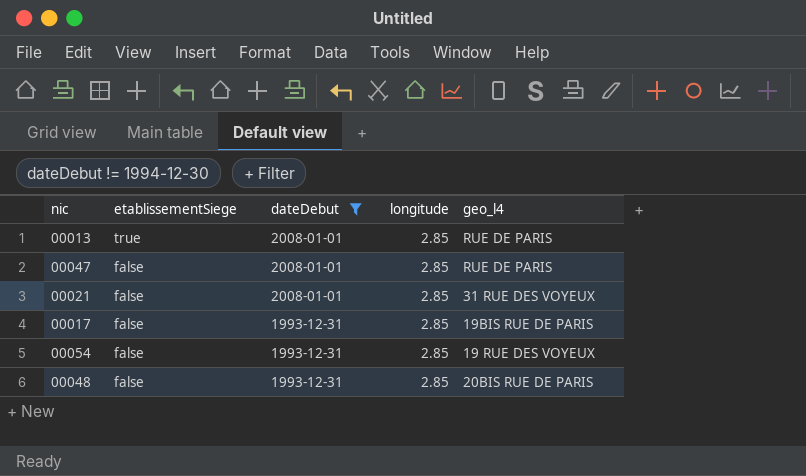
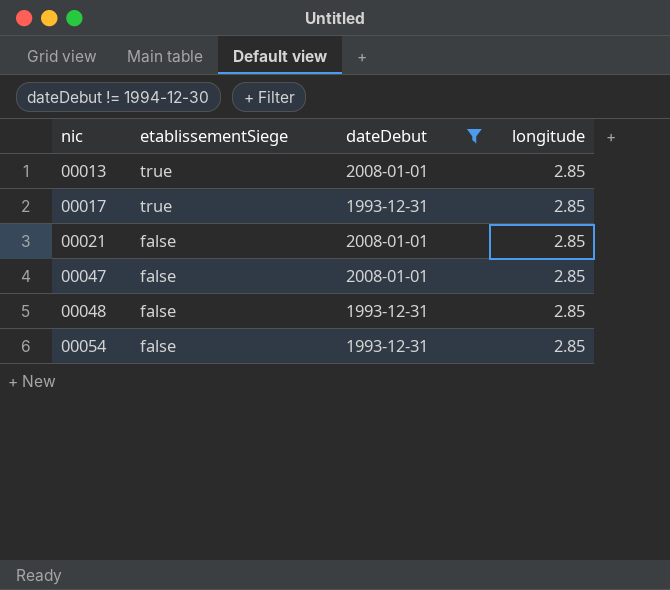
row order: etablissementSiege descending -> nic ascending
column geo_l4 | position: 5 -> none
00017 | etablissementSiege: false -> true

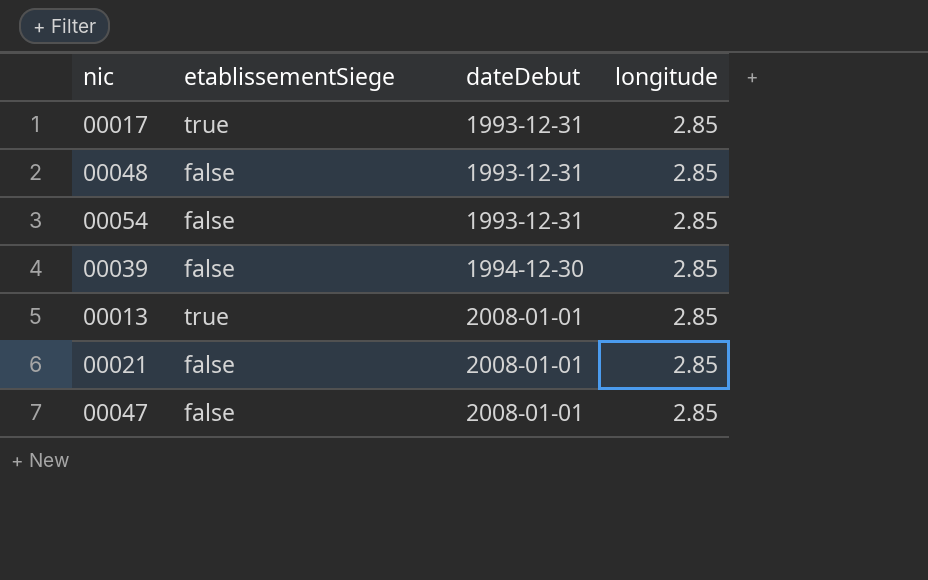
filter: dateDebut != 1994-12-30 -> none
row order: nic ascending -> dateDebut ascending

